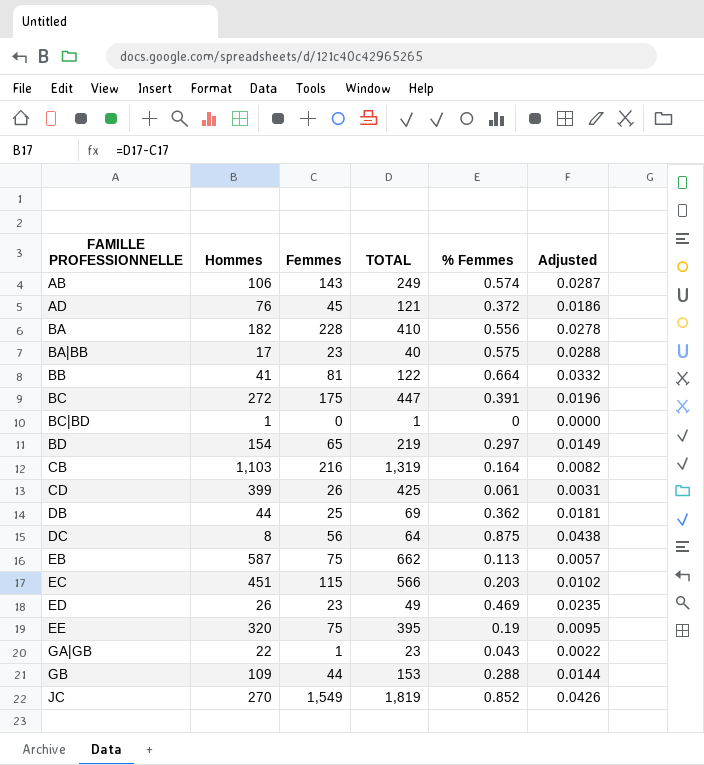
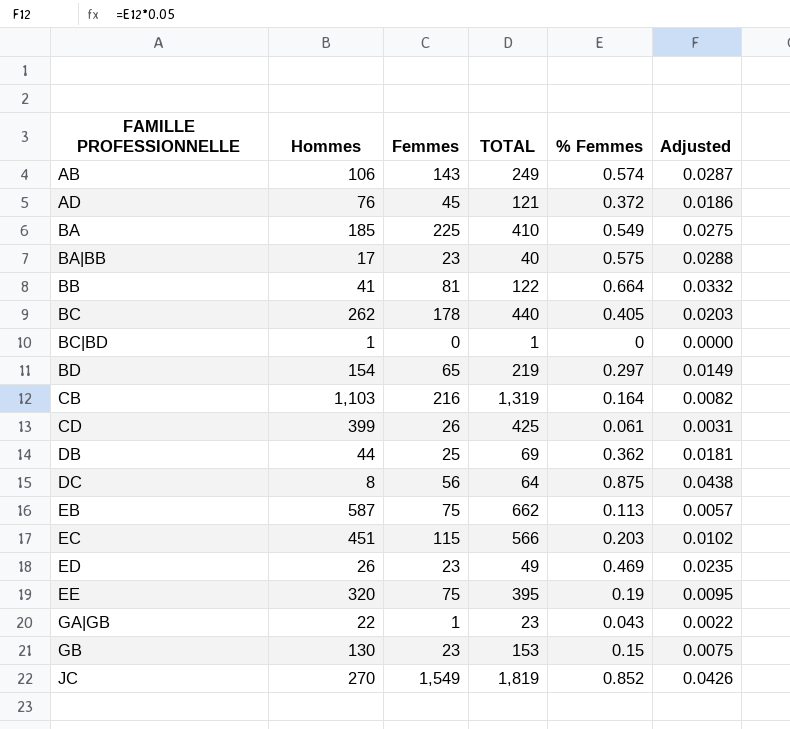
BA | Hommes: 182 -> 185
BA | Femmes: 228 -> 225
BA | % Femmes: 0.556 -> 0.549
BA | Adjusted: 0.0278 -> 0.0275
BC | Hommes: 272 -> 262
BC | Femmes: 175 -> 178
BC | TOTAL: 447 -> 440
BC | % Femmes: 0.391 -> 0.405
BC | Adjusted: 0.0196 -> 0.0203
GB | Hommes: 109 -> 130
GB | Femmes: 44 -> 23
GB | % Femmes: 0.288 -> 0.15
GB | Adjusted: 0.0144 -> 0.0075

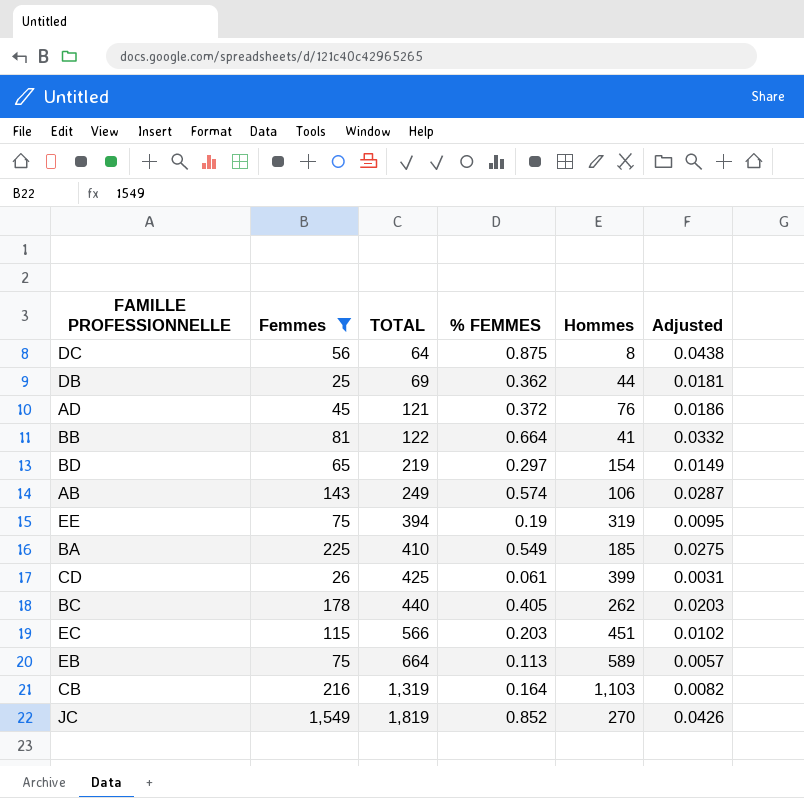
filter: none -> Femmes >= 25
row order: FAMILLE PROFESSIONNELLE ascending -> TOTAL ascending
column name: % Femmes -> % FEMMES
column Hommes | position: 2 -> 5
EE | TOTAL: 395 -> 394
EE | Hommes: 320 -> 319
EB | TOTAL: 662 -> 664
EB | Hommes: 587 -> 589

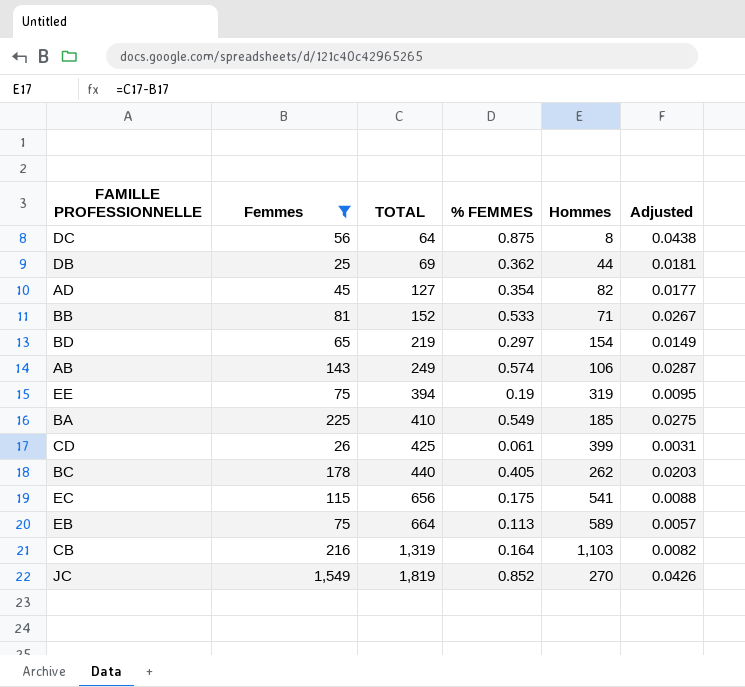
AD | TOTAL: 121 -> 127
AD | % FEMMES: 0.372 -> 0.354
AD | Hommes: 76 -> 82
AD | Adjusted: 0.0186 -> 0.0177
BB | TOTAL: 122 -> 152
BB | % FEMMES: 0.664 -> 0.533
BB | Hommes: 41 -> 71
BB | Adjusted: 0.0332 -> 0.0267
EC | TOTAL: 566 -> 656
EC | % FEMMES: 0.203 -> 0.175
EC | Hommes: 451 -> 541
EC | Adjusted: 0.0102 -> 0.0088

